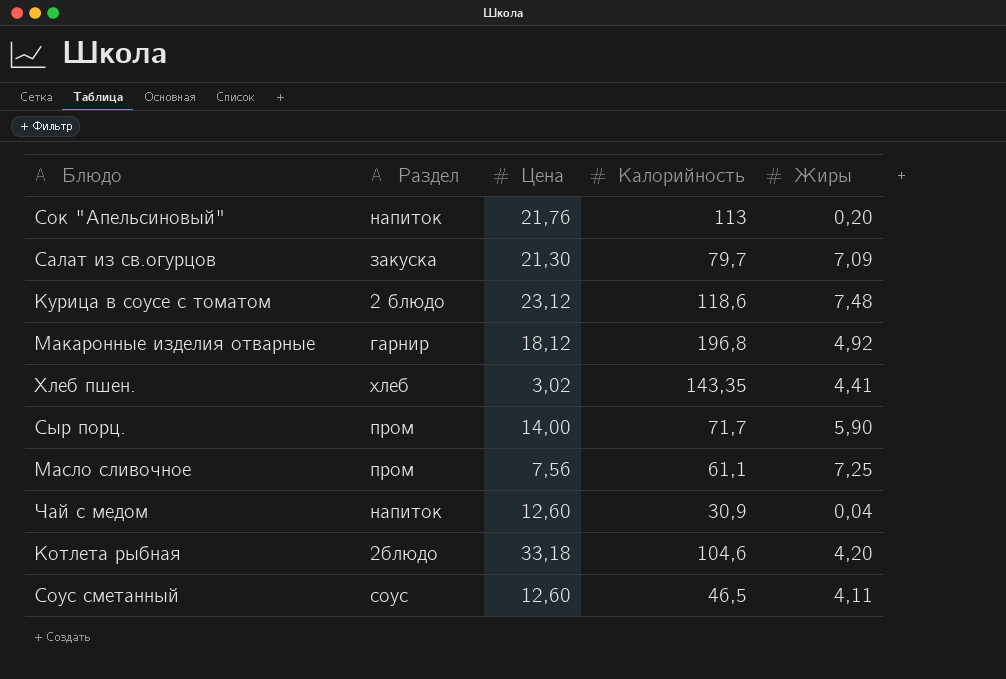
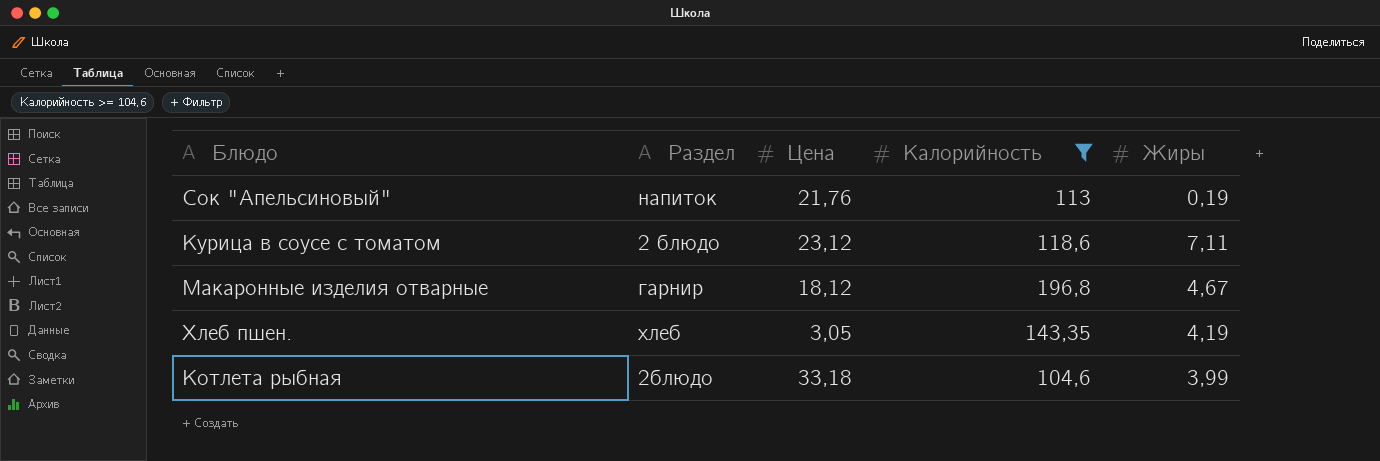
filter: none -> Калорийность >= 104,6
Сок "Апельсиновый" | Жиры: 0,20 -> 0,19
Курица в соусе с томатом | Жиры: 7,48 -> 7,11
Макаронные изделия отварные | Жиры: 4,92 -> 4,67
Хлеб пшен. | Цена: 3,02 -> 3,05
Хлеб пшен. | Жиры: 4,41 -> 4,19
Котлета рыбная | Жиры: 4,20 -> 3,99

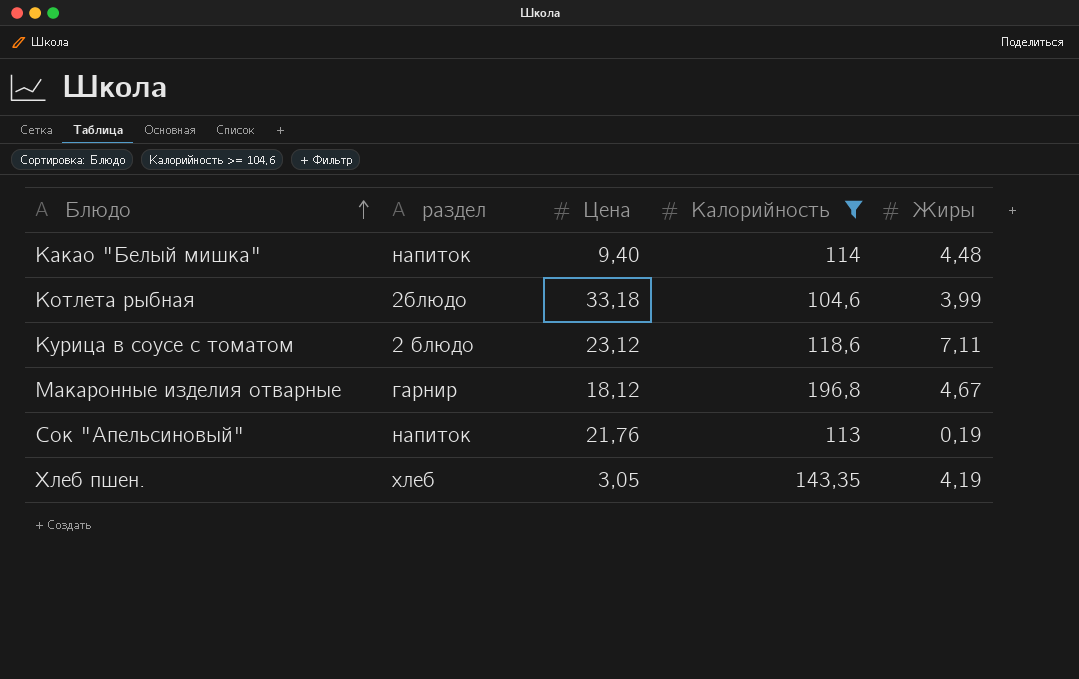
row order: none -> Блюдо ascending
column name: Раздел -> раздел
row Какао "Белый мишка": none -> напиток | 9,40 | 114 | 4,48

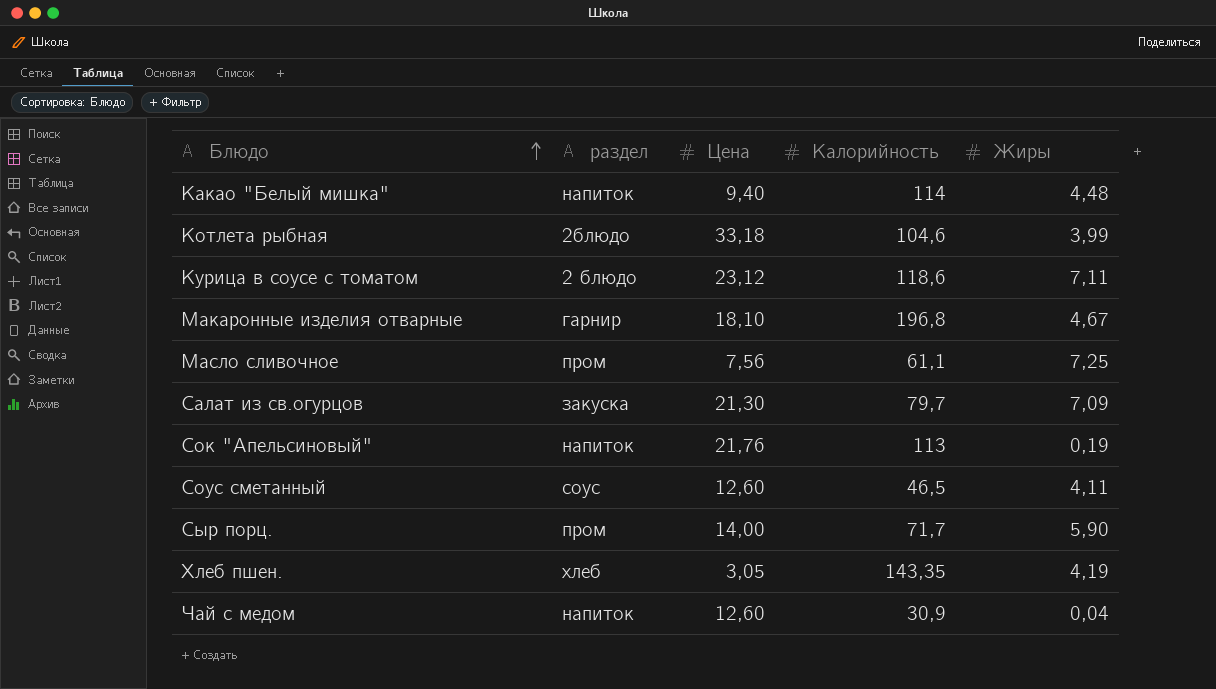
filter: Калорийность >= 104,6 -> none
Макаронные изделия отварные | Цена: 18,12 -> 18,10

